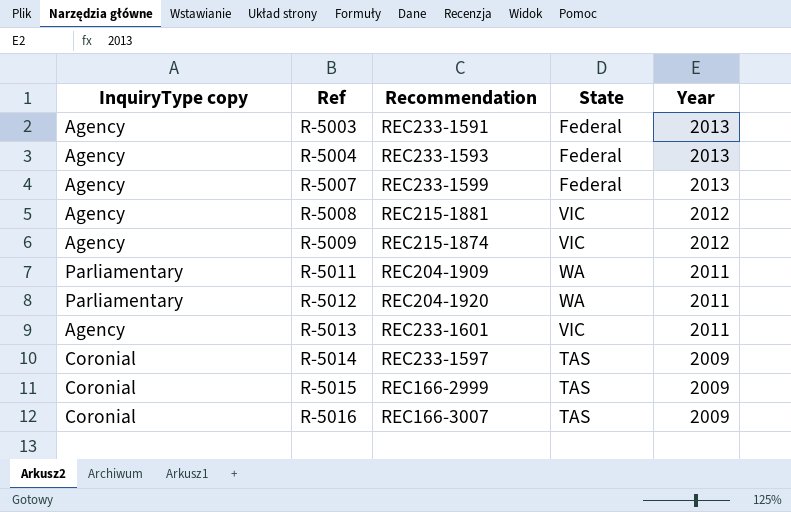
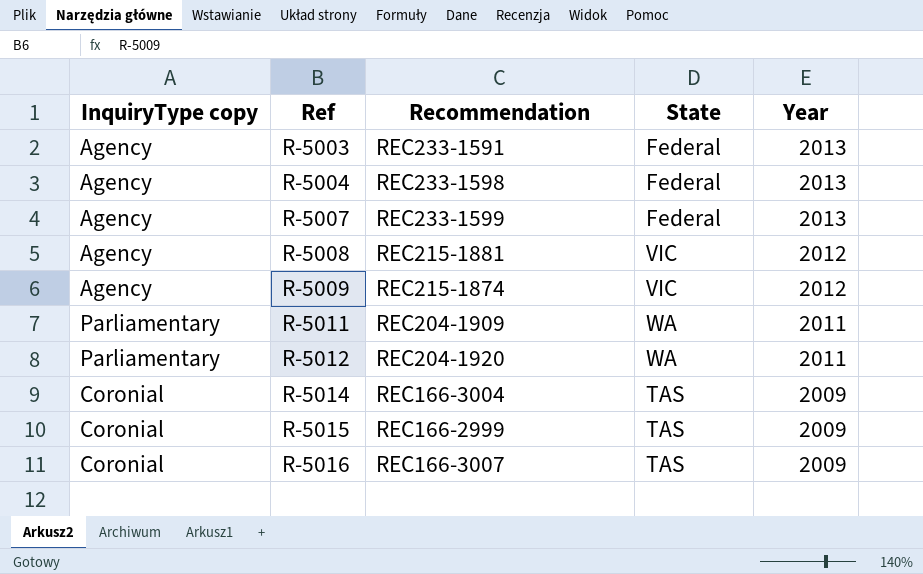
row R-5013: Agency | REC233-1601 | VIC | 2011 -> none
R-5004 | Recommendation: REC233-1593 -> REC233-1598
R-5014 | Recommendation: REC233-1597 -> REC166-3004

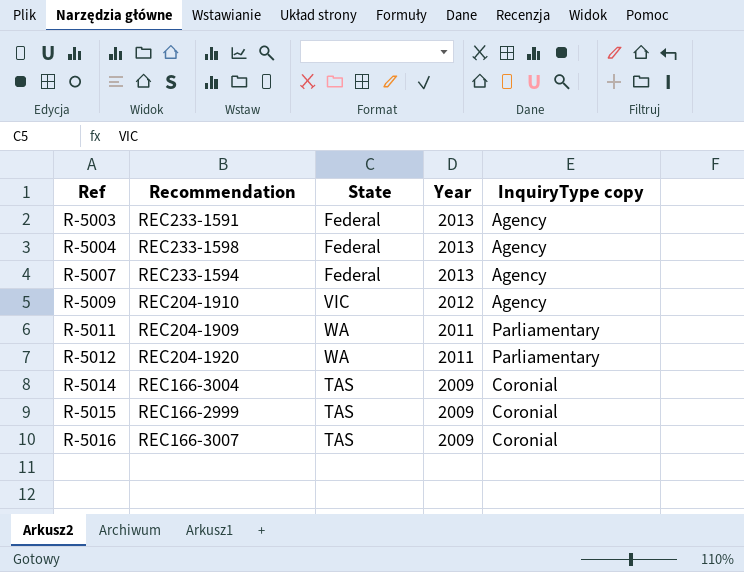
column InquiryType copy | position: 1 -> 5
row R-5008: Agency | REC215-1881 | VIC | 2012 -> none
R-5007 | Recommendation: REC233-1599 -> REC233-1594
R-5009 | Recommendation: REC215-1874 -> REC204-1910

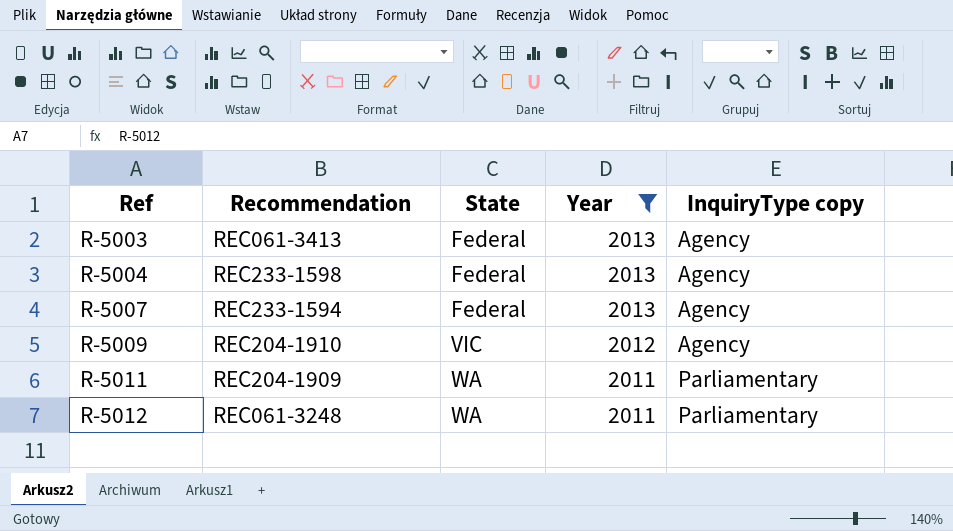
filter: none -> Year != 2009
R-5003 | Recommendation: REC233-1591 -> REC061-3413
R-5012 | Recommendation: REC204-1920 -> REC061-3248

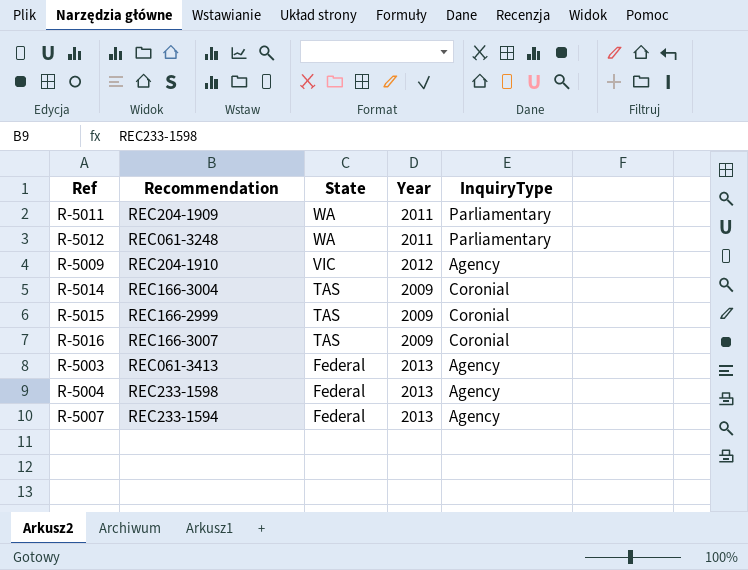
filter: Year != 2009 -> none
row order: Ref ascending -> State descending
column name: InquiryType copy -> InquiryType

